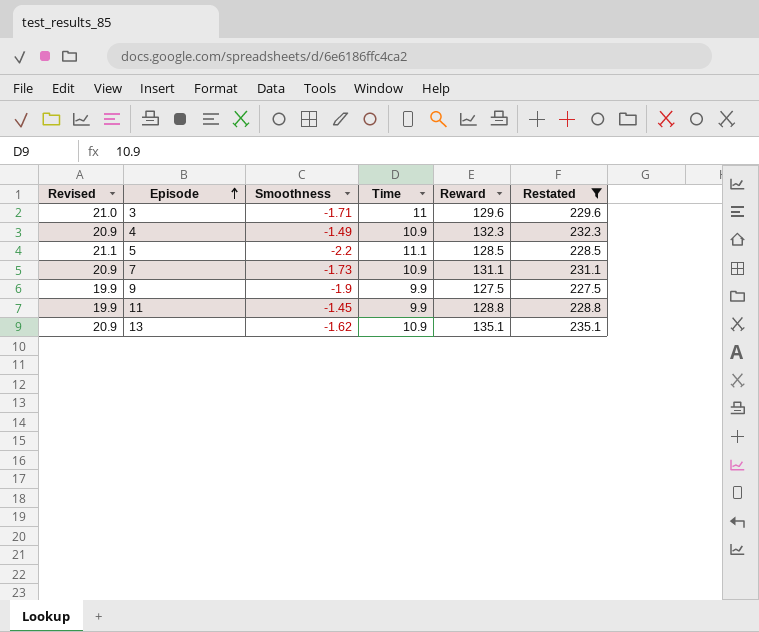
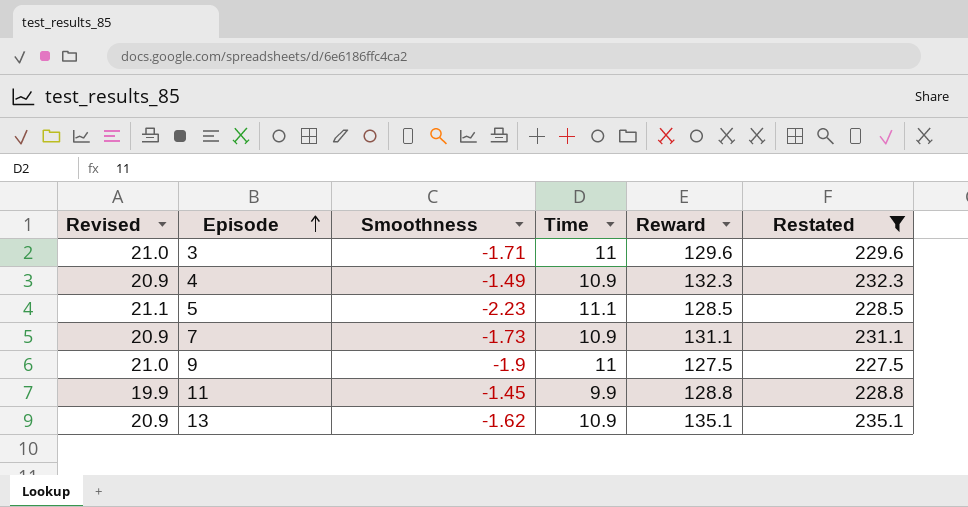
5 | Smoothness: -2.2 -> -2.23
9 | Revised: 19.9 -> 21.0
9 | Time: 9.9 -> 11

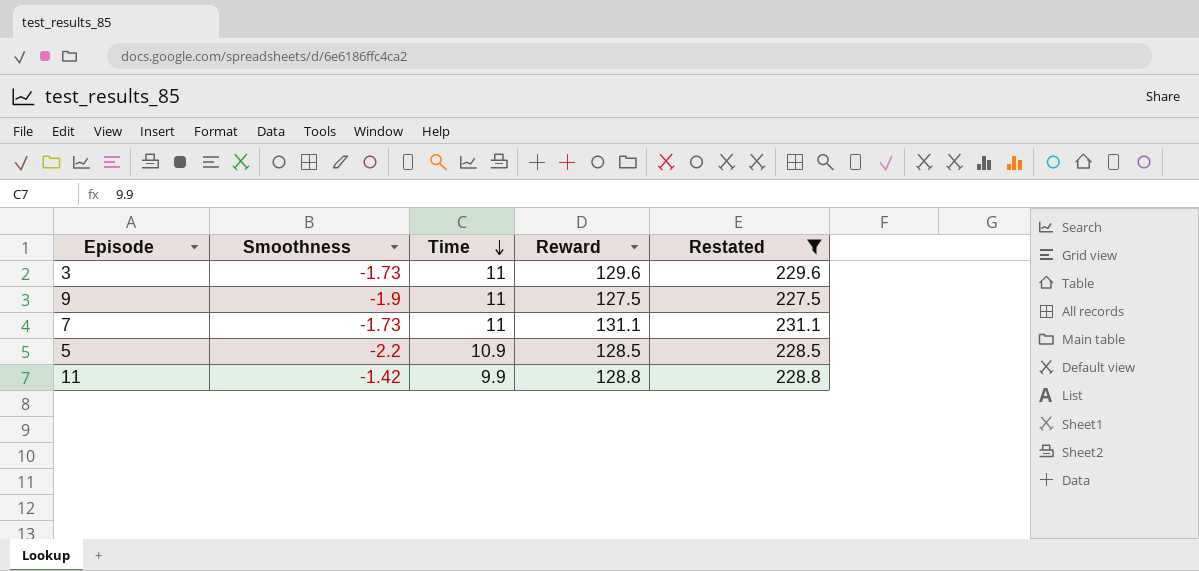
row order: Episode ascending -> Time descending
column Revised | formula: [Time] + 10 -> none
row 4: 20.9 | -1.49 | 10.9 | 132.3 | 232.3 -> none
row 13: 20.9 | -1.62 | 10.9 | 135.1 | 235.1 -> none
3 | Smoothness: -1.71 -> -1.73
7 | Time: 10.9 -> 11
5 | Smoothness: -2.23 -> -2.2
5 | Time: 11.1 -> 10.9
11 | Smoothness: -1.45 -> -1.42

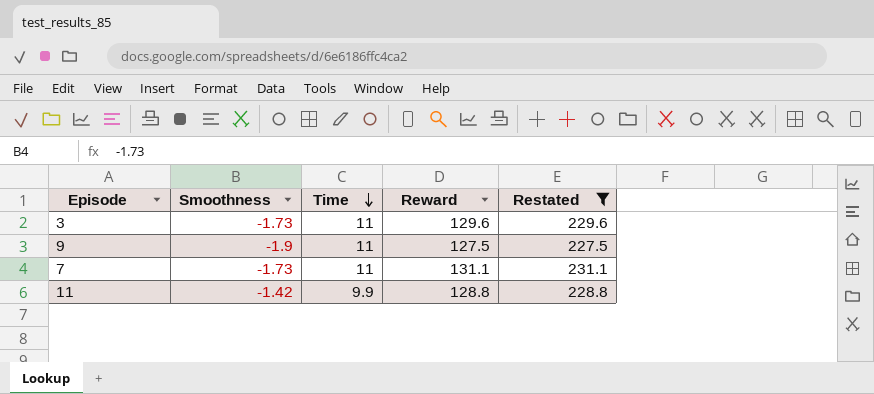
row 5: -2.2 | 10.9 | 128.5 | 228.5 -> none

